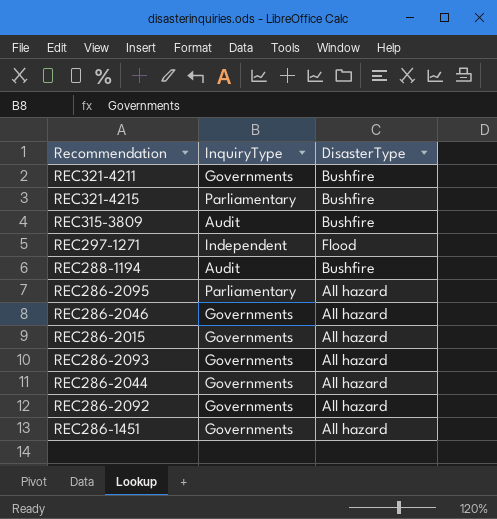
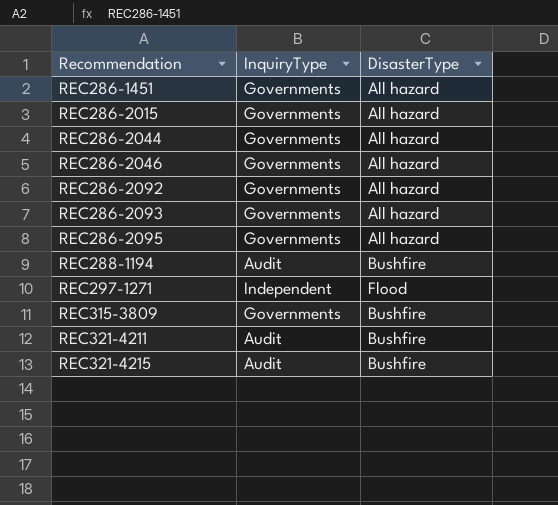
row order: none -> Recommendation ascending
REC286-2095 | InquiryType: Parliamentary -> Governments
REC315-3809 | InquiryType: Audit -> Governments
REC321-4211 | InquiryType: Governments -> Audit
REC321-4215 | InquiryType: Parliamentary -> Audit

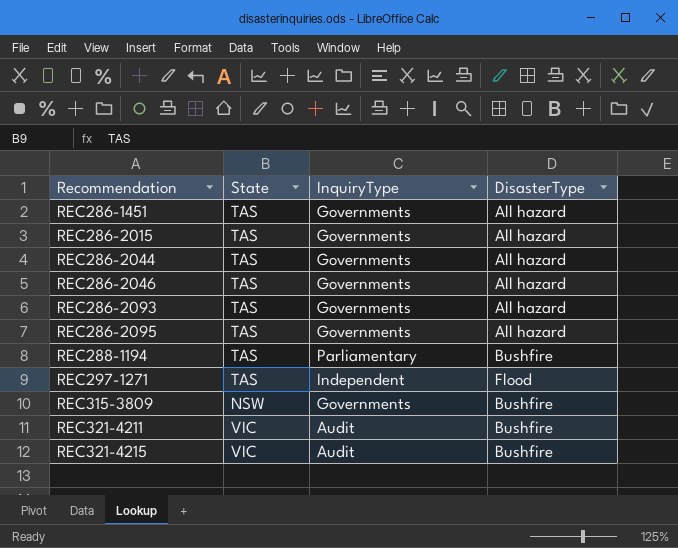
column State | position: none -> 2
row REC286-2092: Governments | All hazard -> none
REC288-1194 | InquiryType: Audit -> Parliamentary

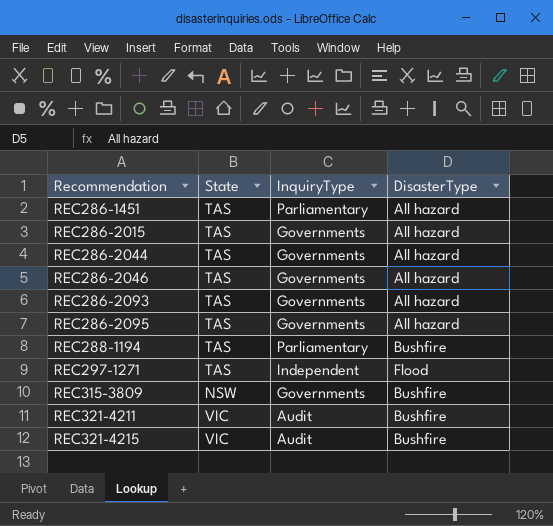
REC286-1451 | InquiryType: Governments -> Parliamentary

